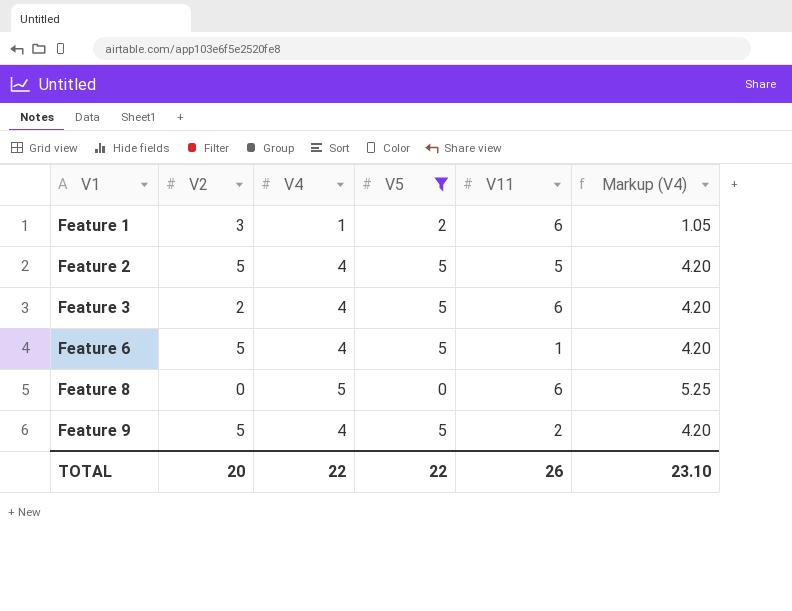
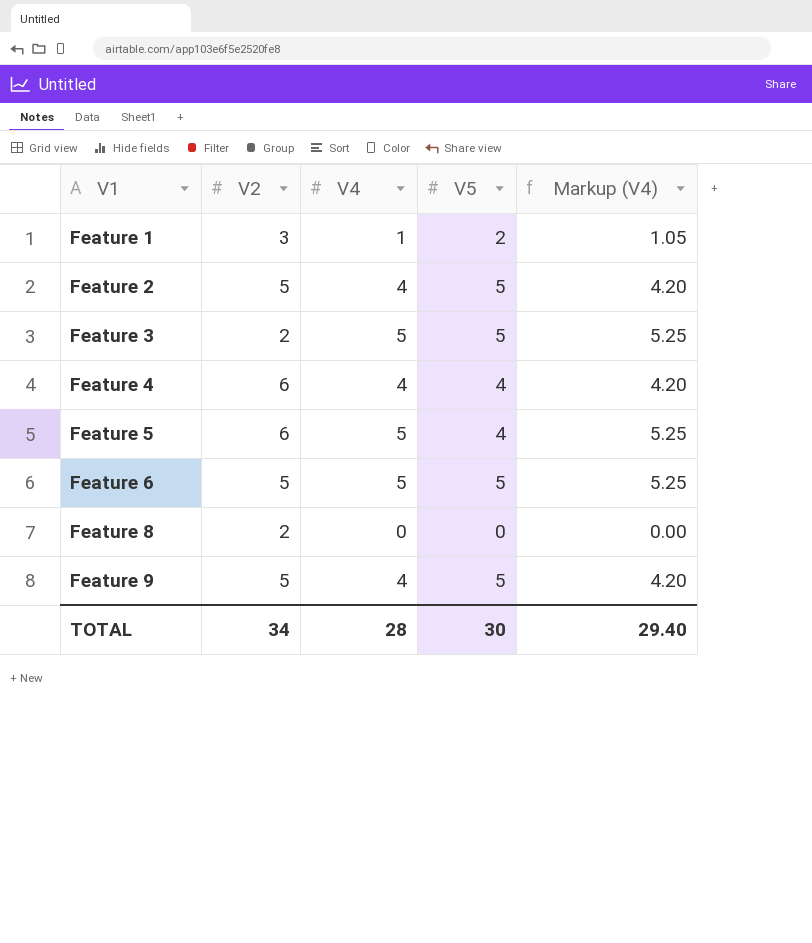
filter: V5 != 4 -> none
column V11 | position: 5 -> none
Feature 3 | V4: 4 -> 5
Feature 3 | Markup (V4): 4.20 -> 5.25
Feature 6 | V4: 4 -> 5
Feature 6 | Markup (V4): 4.20 -> 5.25
Feature 8 | V2: 0 -> 2
Feature 8 | V4: 5 -> 0
Feature 8 | Markup (V4): 5.25 -> 0.00
TOTAL | V2: 20 -> 34
TOTAL | V4: 22 -> 28
TOTAL | V5: 22 -> 30
TOTAL | Markup (V4): 23.10 -> 29.40

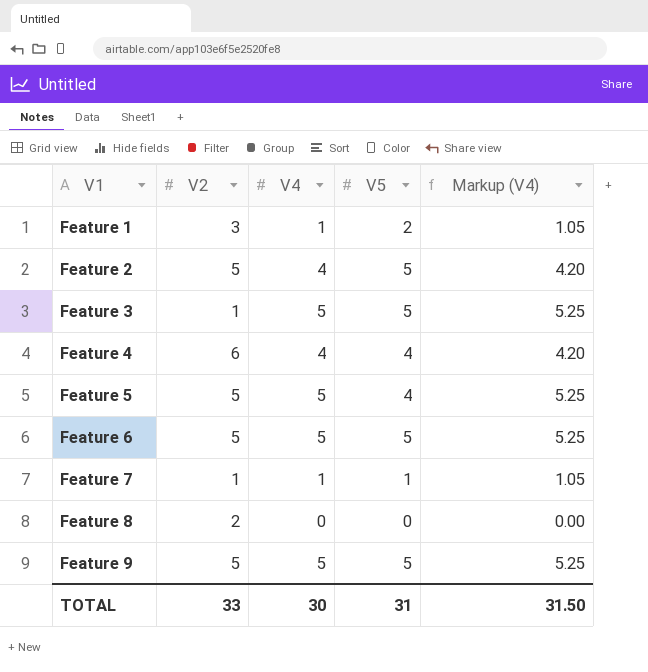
Feature 3 | V2: 2 -> 1
Feature 5 | V2: 6 -> 5
row Feature 7: none -> 1 | 1 | 1 | 1.05
Feature 9 | V4: 4 -> 5
Feature 9 | Markup (V4): 4.20 -> 5.25
TOTAL | V2: 34 -> 33
TOTAL | V4: 28 -> 30
TOTAL | V5: 30 -> 31
TOTAL | Markup (V4): 29.40 -> 31.50

